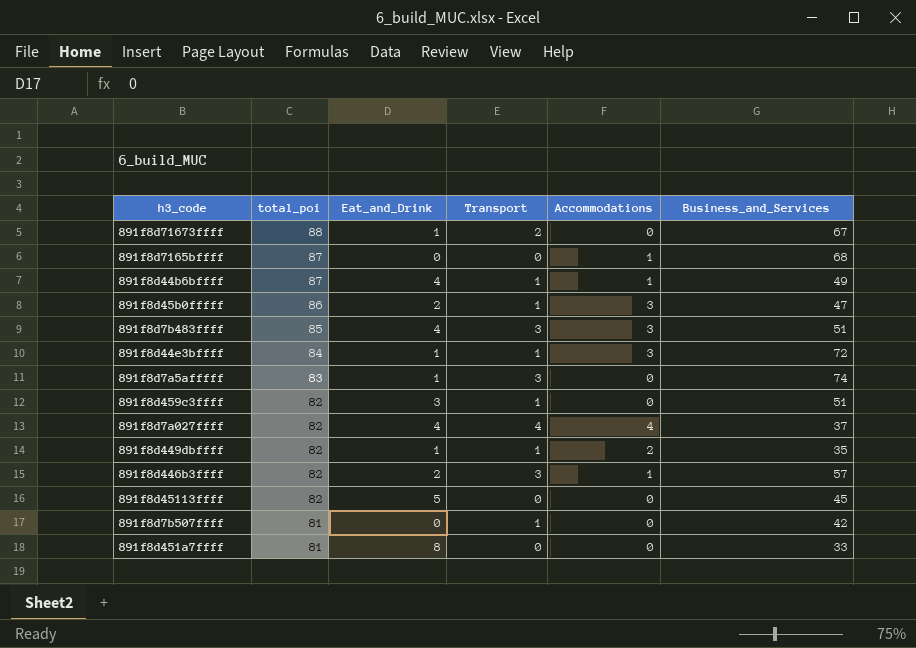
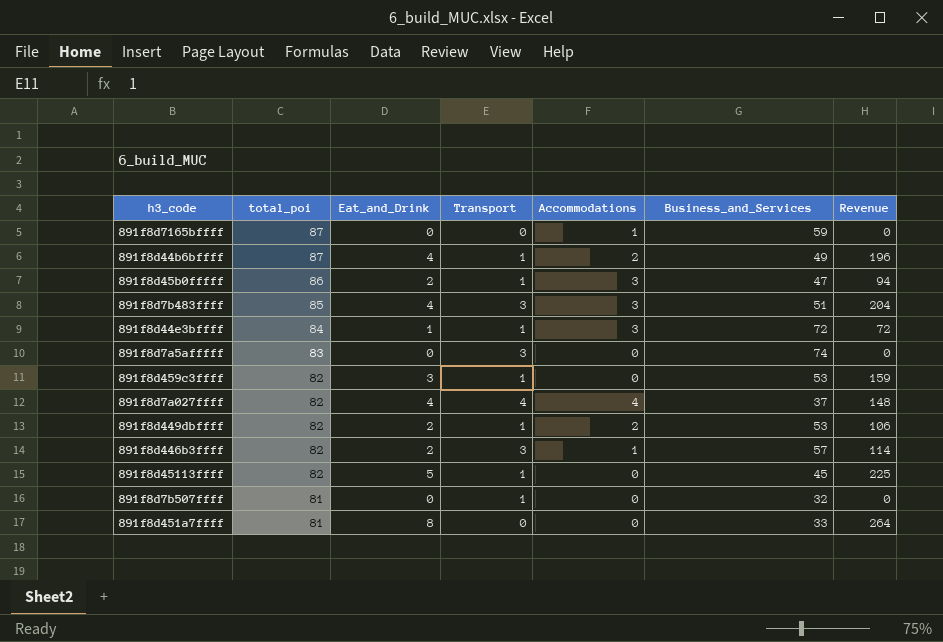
column Revenue | formula: none -> [Eat_and_Drink] * [Business_and_Services]
row 891f8d71673ffff: 88 | 1 | 2 | 0 | 67 -> none
891f8d7165bffff | Business_and_Services: 68 -> 59
891f8d44b6bffff | Accommodations: 1 -> 2
891f8d7a5afffff | Eat_and_Drink: 1 -> 0
891f8d459c3ffff | Business_and_Services: 51 -> 53
891f8d449dbffff | Eat_and_Drink: 1 -> 2
891f8d449dbffff | Business_and_Services: 35 -> 53
891f8d45113ffff | Transport: 0 -> 1
891f8d7b507ffff | Business_and_Services: 42 -> 32

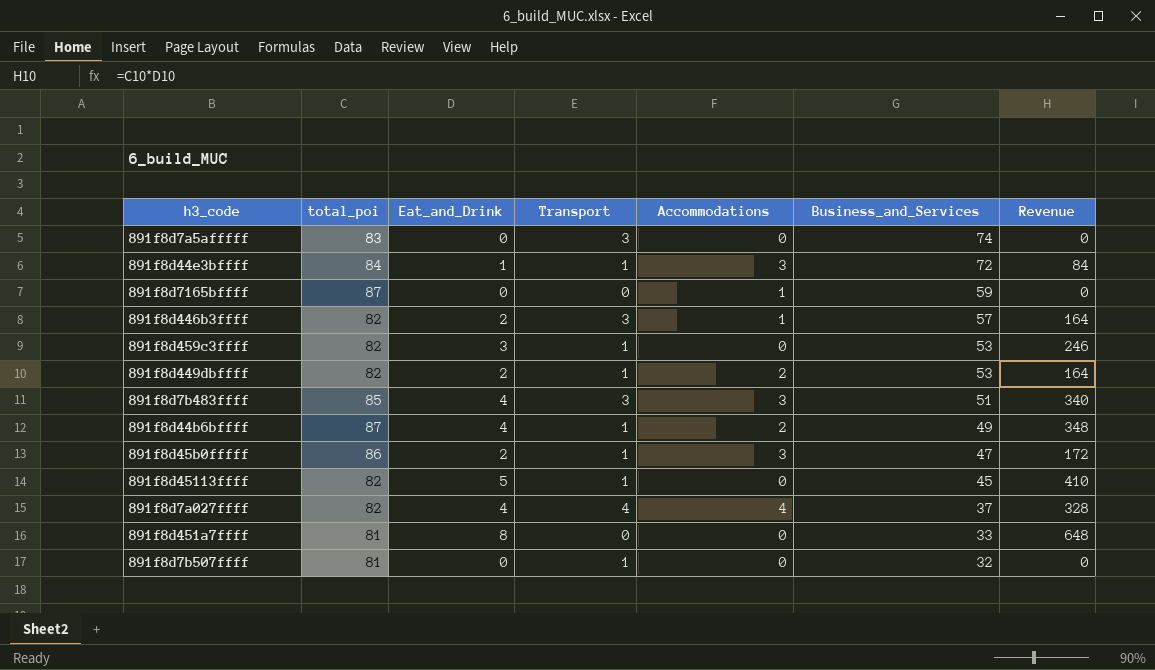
row order: total_poi descending -> Business_and_Services descending
column Revenue | formula: [Eat_and_Drink] * [Business_and_Services] -> [total_poi] * [Eat_and_Drink]

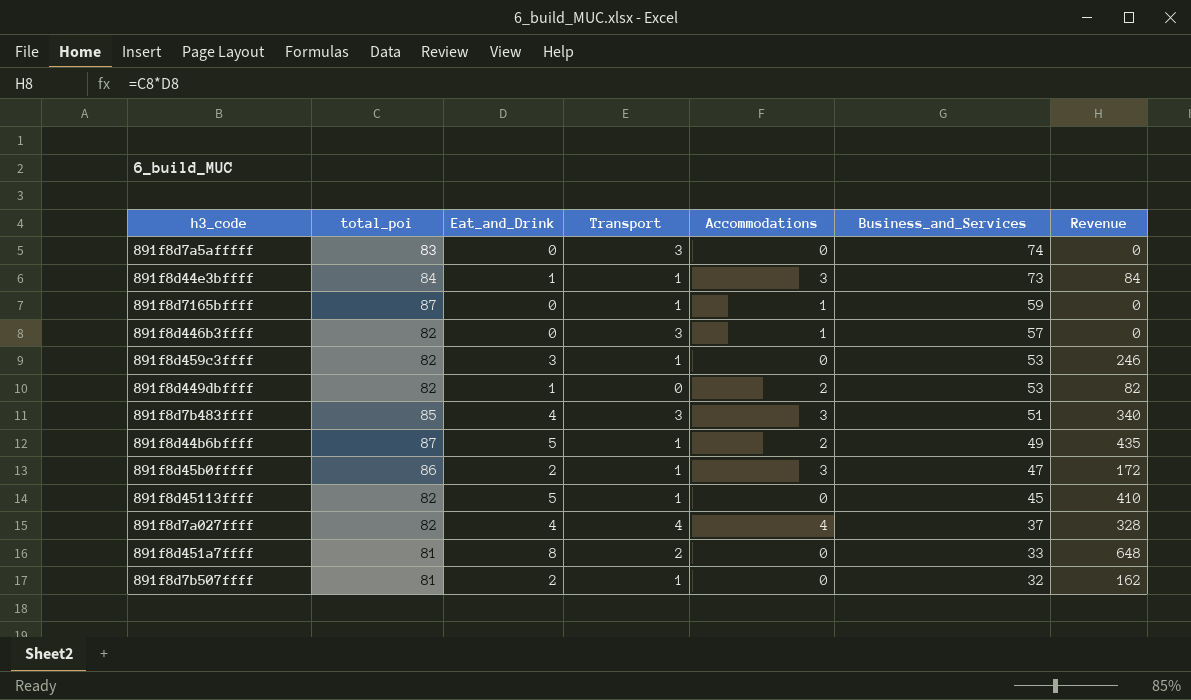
891f8d44e3bffff | Business_and_Services: 72 -> 73
891f8d7165bffff | Transport: 0 -> 1
891f8d446b3ffff | Eat_and_Drink: 2 -> 0
891f8d446b3ffff | Revenue: 164 -> 0
891f8d449dbffff | Eat_and_Drink: 2 -> 1
891f8d449dbffff | Transport: 1 -> 0
891f8d449dbffff | Revenue: 164 -> 82
891f8d44b6bffff | Eat_and_Drink: 4 -> 5
891f8d44b6bffff | Revenue: 348 -> 435
891f8d451a7ffff | Transport: 0 -> 2
891f8d7b507ffff | Eat_and_Drink: 0 -> 2
891f8d7b507ffff | Revenue: 0 -> 162

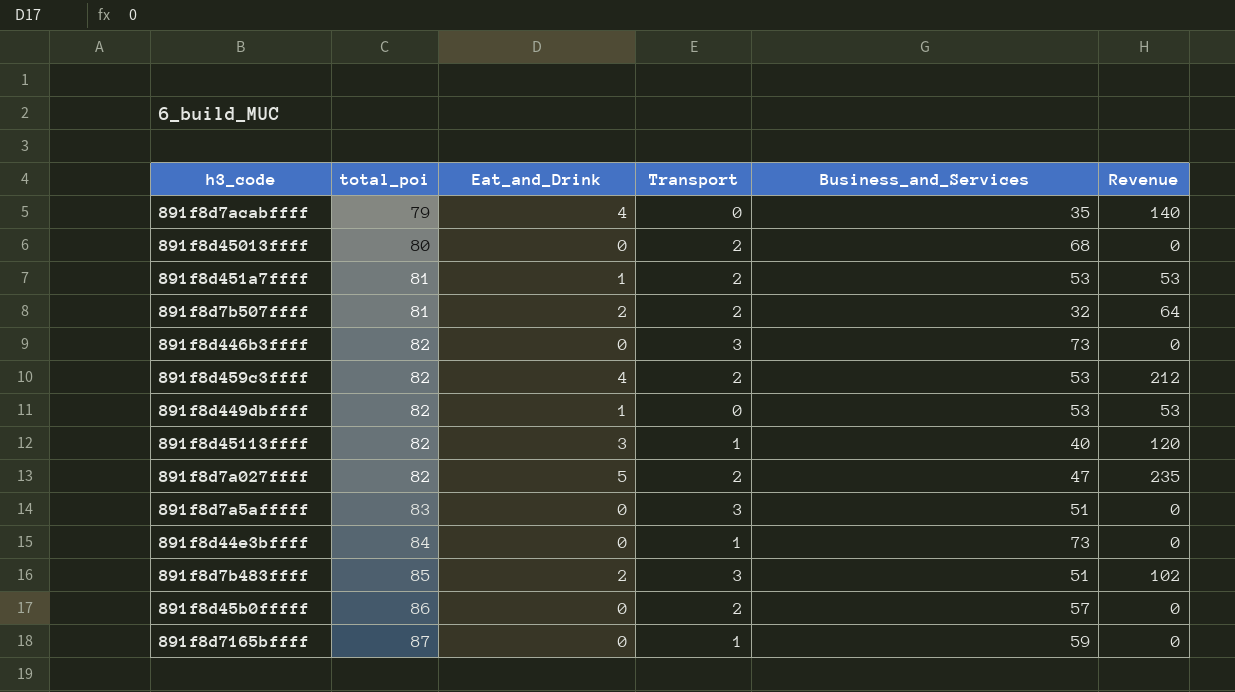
row order: Business_and_Services descending -> total_poi ascending
column Accommodations | position: 5 -> none
column Revenue | formula: [total_poi] * [Eat_and_Drink] -> [Eat_and_Drink] * [Business_and_Services]
row 891f8d44b6bffff: 87 | 5 | 1 | 2 | 49 | 435 -> none
row 891f8d7acabffff: none -> 79 | 4 | 0 | 35 | 140
row 891f8d45013ffff: none -> 80 | 0 | 2 | 68 | 0
891f8d451a7ffff | Eat_and_Drink: 8 -> 1
891f8d451a7ffff | Business_and_Services: 33 -> 53
891f8d7b507ffff | Transport: 1 -> 2
891f8d446b3ffff | Business_and_Services: 57 -> 73
891f8d459c3ffff | Eat_and_Drink: 3 -> 4
891f8d459c3ffff | Transport: 1 -> 2
891f8d45113ffff | Eat_and_Drink: 5 -> 3
891f8d45113ffff | Business_and_Services: 45 -> 40
891f8d7a027ffff | Eat_and_Drink: 4 -> 5
891f8d7a027ffff | Transport: 4 -> 2
891f8d7a027ffff | Business_and_Services: 37 -> 47
891f8d7a5afffff | Business_and_Services: 74 -> 51
891f8d44e3bffff | Eat_and_Drink: 1 -> 0
891f8d7b483ffff | Eat_and_Drink: 4 -> 2
891f8d45b0fffff | Eat_and_Drink: 2 -> 0
891f8d45b0fffff | Transport: 1 -> 2
891f8d45b0fffff | Business_and_Services: 47 -> 57

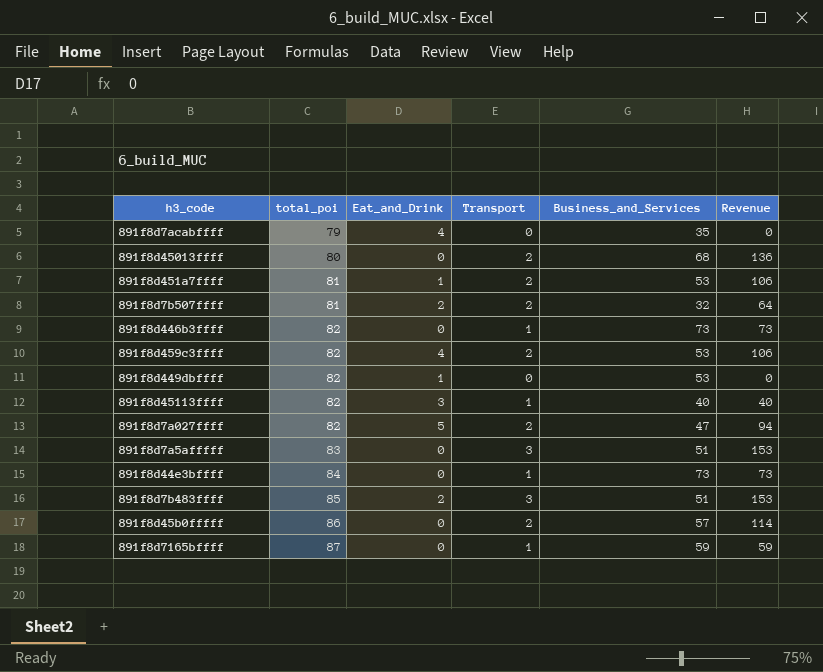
column Revenue | formula: [Eat_and_Drink] * [Business_and_Services] -> [Transport] * [Business_and_Services]
891f8d446b3ffff | Transport: 3 -> 1

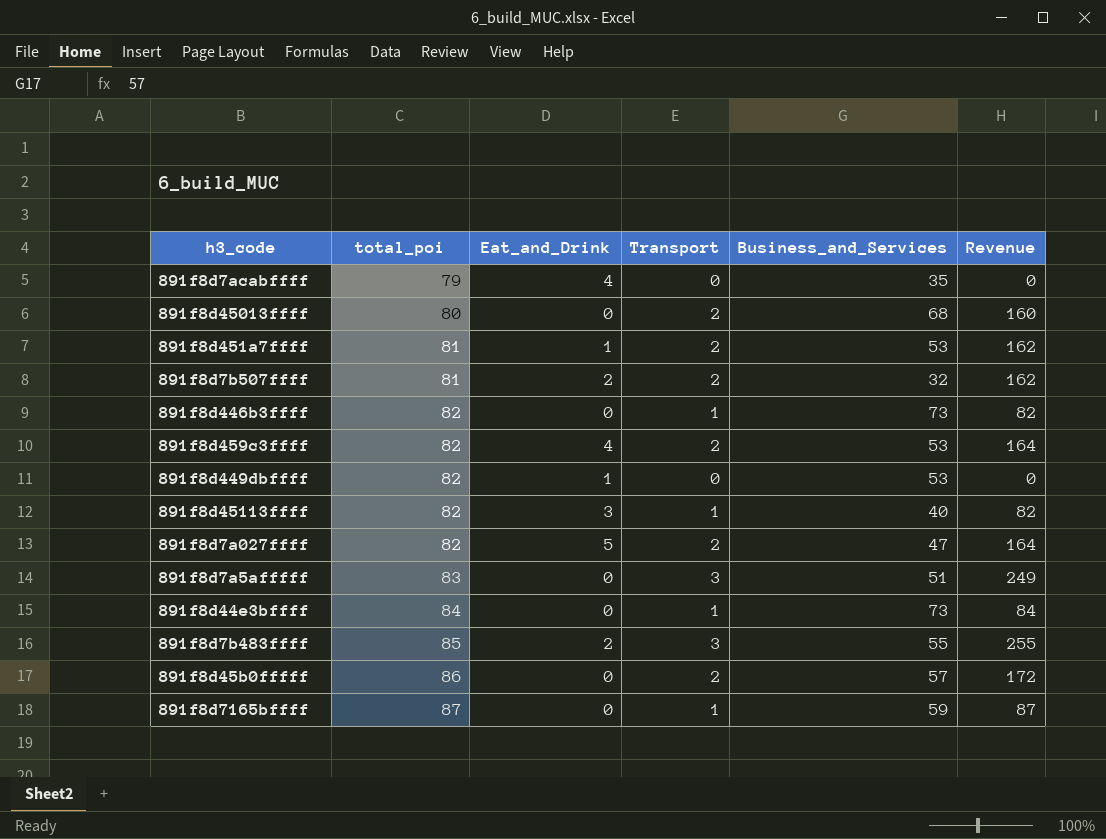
column Revenue | formula: [Transport] * [Business_and_Services] -> [total_poi] * [Transport]
891f8d7b483ffff | Business_and_Services: 51 -> 55

